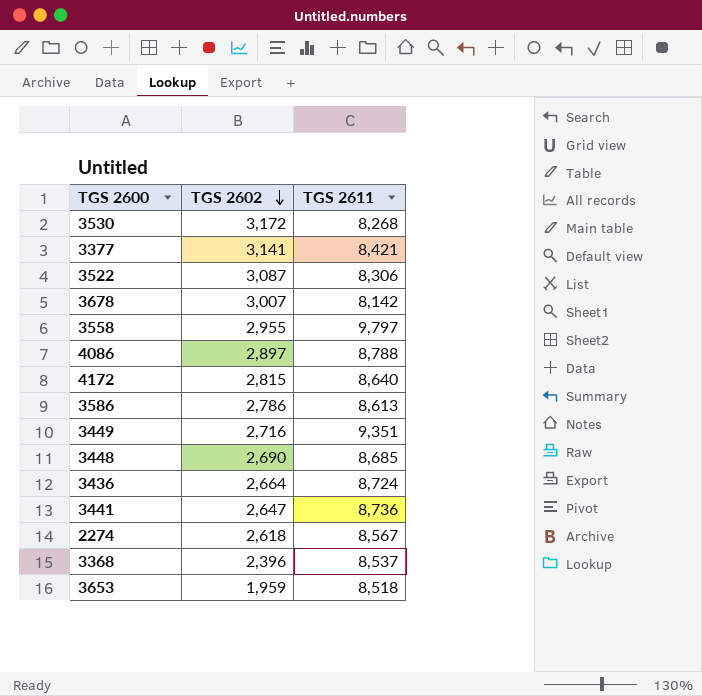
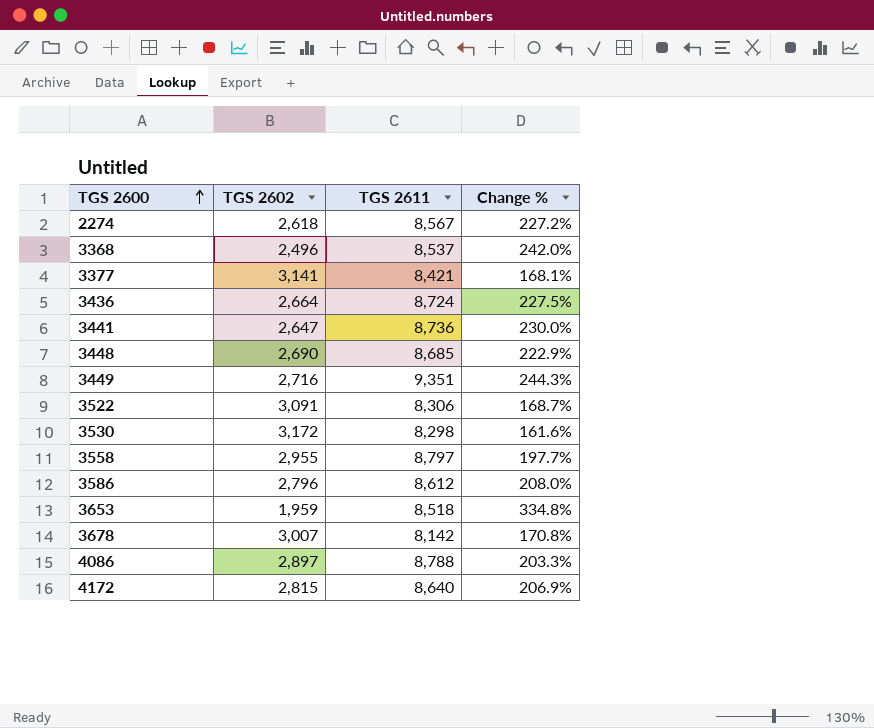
row order: TGS 2602 descending -> TGS 2600 ascending
column Change % | formula: none -> ([TGS 2611] - [TGS 2602]) / [TGS 2602]
3368 | TGS 2602: 2,396 -> 2,496
3522 | TGS 2602: 3,087 -> 3,091
3530 | TGS 2611: 8,268 -> 8,298
3558 | TGS 2611: 9,797 -> 8,797
3586 | TGS 2602: 2,786 -> 2,796
3586 | TGS 2611: 8,613 -> 8,612

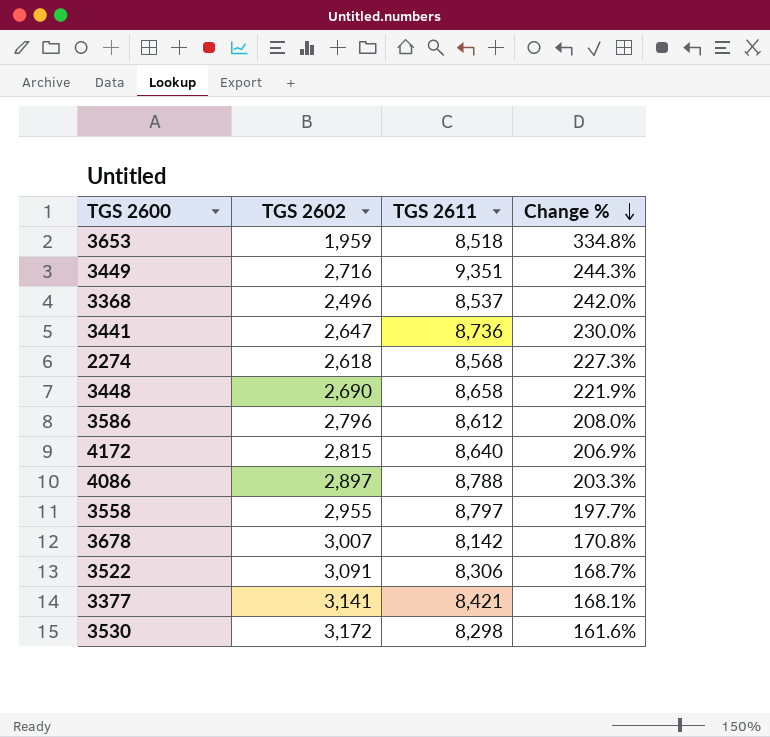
row order: TGS 2600 ascending -> Change % descending
row 3436: 2,664 | 8,724 | 227.5% -> none
2274 | TGS 2611: 8,567 -> 8,568
2274 | Change %: 227.2% -> 227.3%
3448 | TGS 2611: 8,685 -> 8,658
3448 | Change %: 222.9% -> 221.9%

